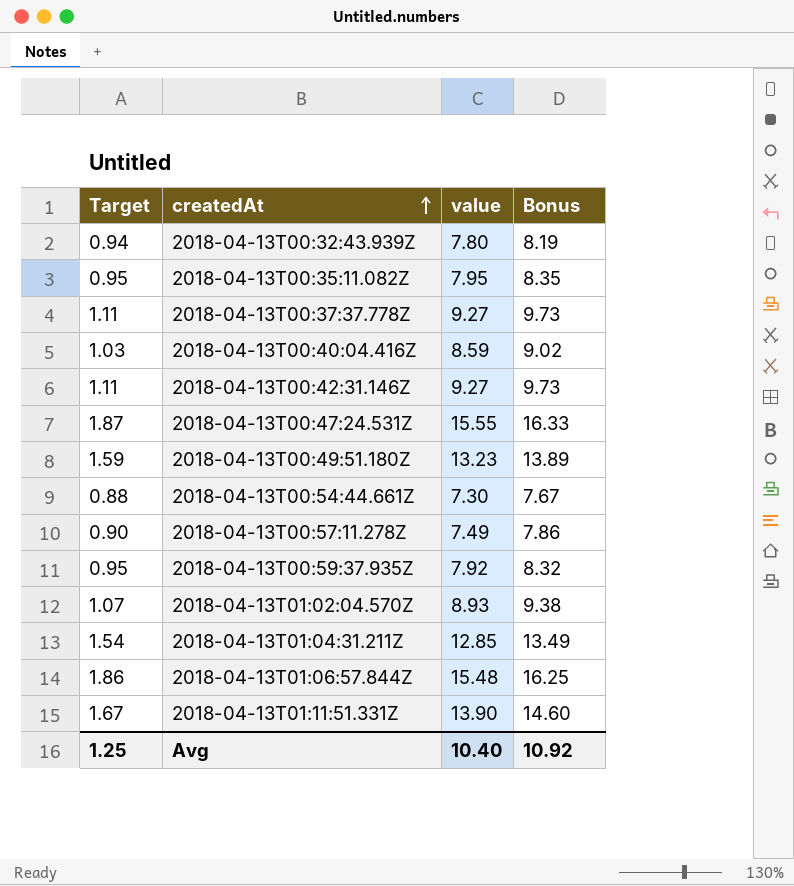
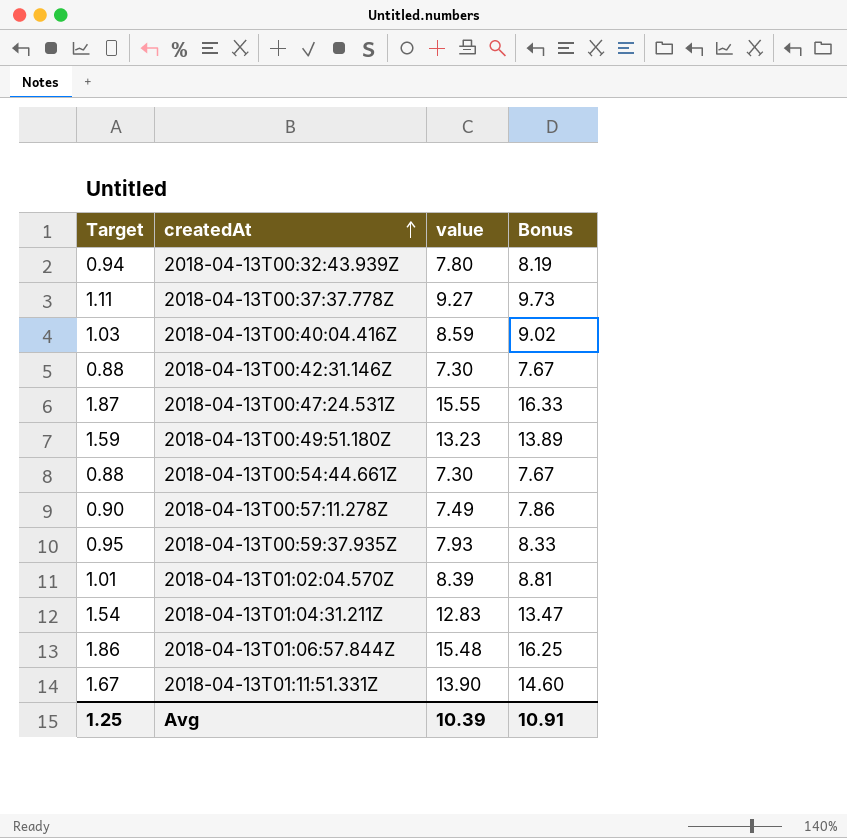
row 2018-04-13T00:35:11.082Z: 0.95 | 7.95 | 8.35 -> none
2018-04-13T00:42:31.146Z | Target: 1.11 -> 0.88
2018-04-13T00:42:31.146Z | value: 9.27 -> 7.30
2018-04-13T00:42:31.146Z | Bonus: 9.73 -> 7.67
2018-04-13T00:59:37.935Z | value: 7.92 -> 7.93
2018-04-13T00:59:37.935Z | Bonus: 8.32 -> 8.33
2018-04-13T01:02:04.570Z | Target: 1.07 -> 1.01
2018-04-13T01:02:04.570Z | value: 8.93 -> 8.39
2018-04-13T01:02:04.570Z | Bonus: 9.38 -> 8.81
2018-04-13T01:04:31.211Z | value: 12.85 -> 12.83
2018-04-13T01:04:31.211Z | Bonus: 13.49 -> 13.47
Avg | value: 10.40 -> 10.39
Avg | Bonus: 10.92 -> 10.91

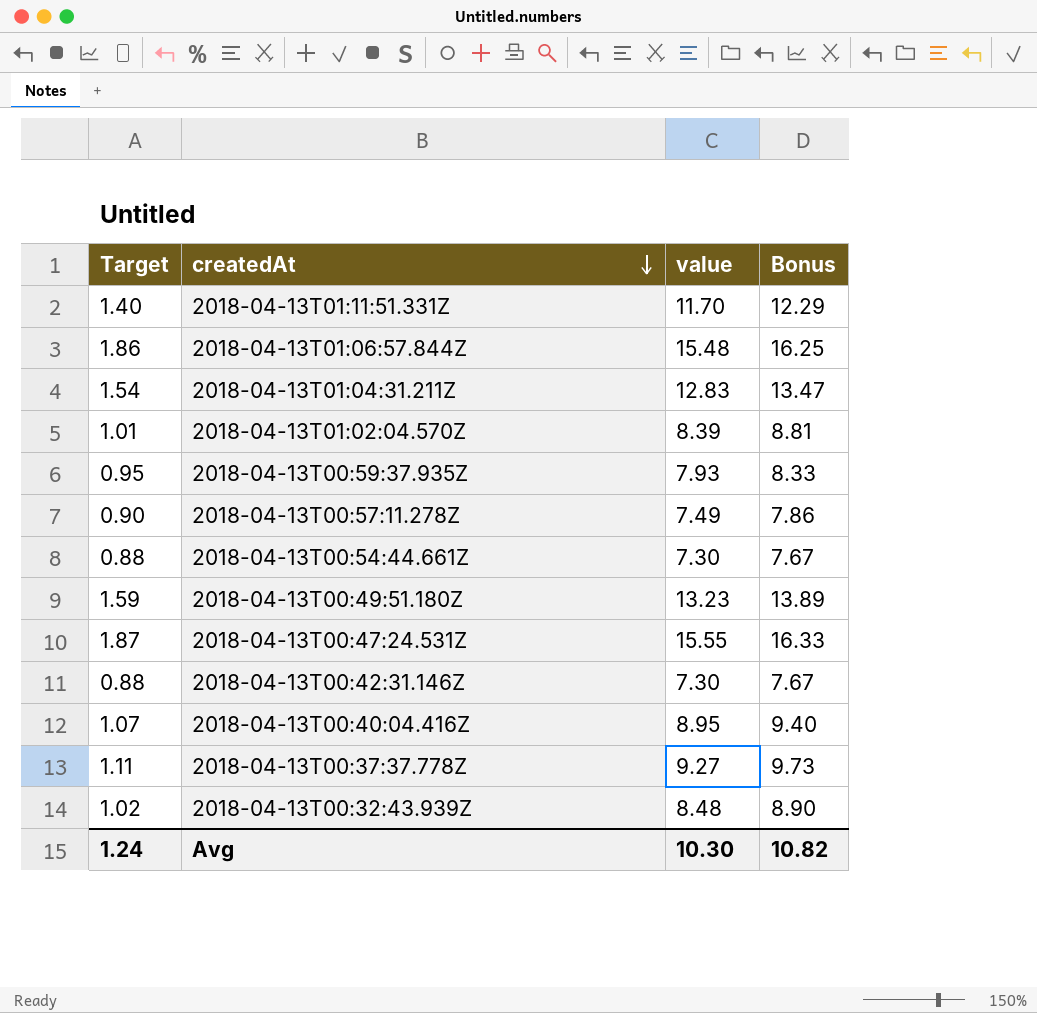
row order: createdAt ascending -> createdAt descending
2018-04-13T01:11:51.331Z | Target: 1.67 -> 1.40
2018-04-13T01:11:51.331Z | value: 13.90 -> 11.70
2018-04-13T01:11:51.331Z | Bonus: 14.60 -> 12.29
2018-04-13T00:40:04.416Z | Target: 1.03 -> 1.07
2018-04-13T00:40:04.416Z | value: 8.59 -> 8.95
2018-04-13T00:40:04.416Z | Bonus: 9.02 -> 9.40
2018-04-13T00:32:43.939Z | Target: 0.94 -> 1.02
2018-04-13T00:32:43.939Z | value: 7.80 -> 8.48
2018-04-13T00:32:43.939Z | Bonus: 8.19 -> 8.90
Avg | Target: 1.25 -> 1.24
Avg | value: 10.39 -> 10.30
Avg | Bonus: 10.91 -> 10.82

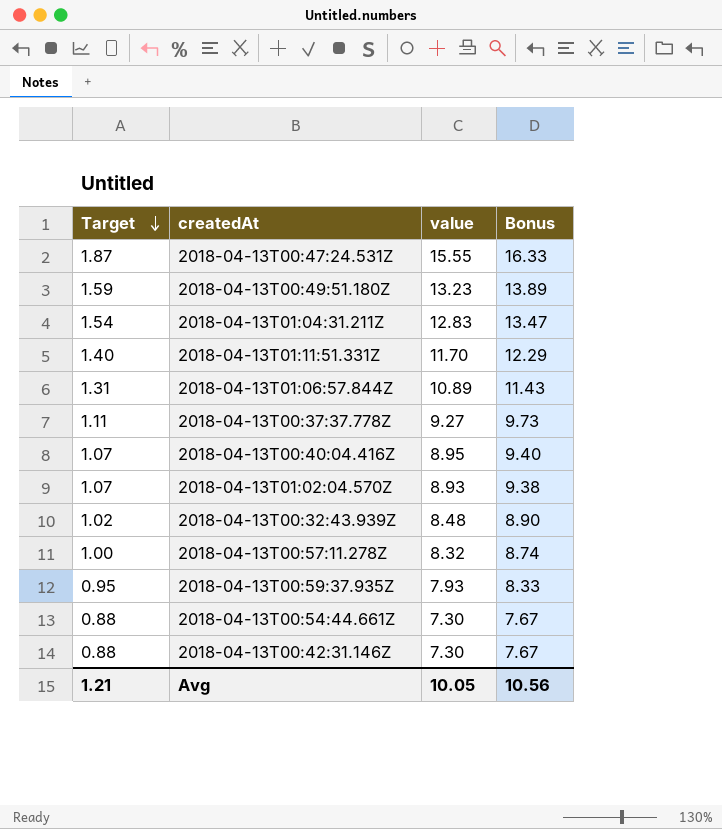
row order: createdAt descending -> Target descending
2018-04-13T01:06:57.844Z | Target: 1.86 -> 1.31
2018-04-13T01:06:57.844Z | value: 15.48 -> 10.89
2018-04-13T01:06:57.844Z | Bonus: 16.25 -> 11.43
2018-04-13T01:02:04.570Z | Target: 1.01 -> 1.07
2018-04-13T01:02:04.570Z | value: 8.39 -> 8.93
2018-04-13T01:02:04.570Z | Bonus: 8.81 -> 9.38
2018-04-13T00:57:11.278Z | Target: 0.90 -> 1.00
2018-04-13T00:57:11.278Z | value: 7.49 -> 8.32
2018-04-13T00:57:11.278Z | Bonus: 7.86 -> 8.74
Avg | Target: 1.24 -> 1.21
Avg | value: 10.30 -> 10.05
Avg | Bonus: 10.82 -> 10.56

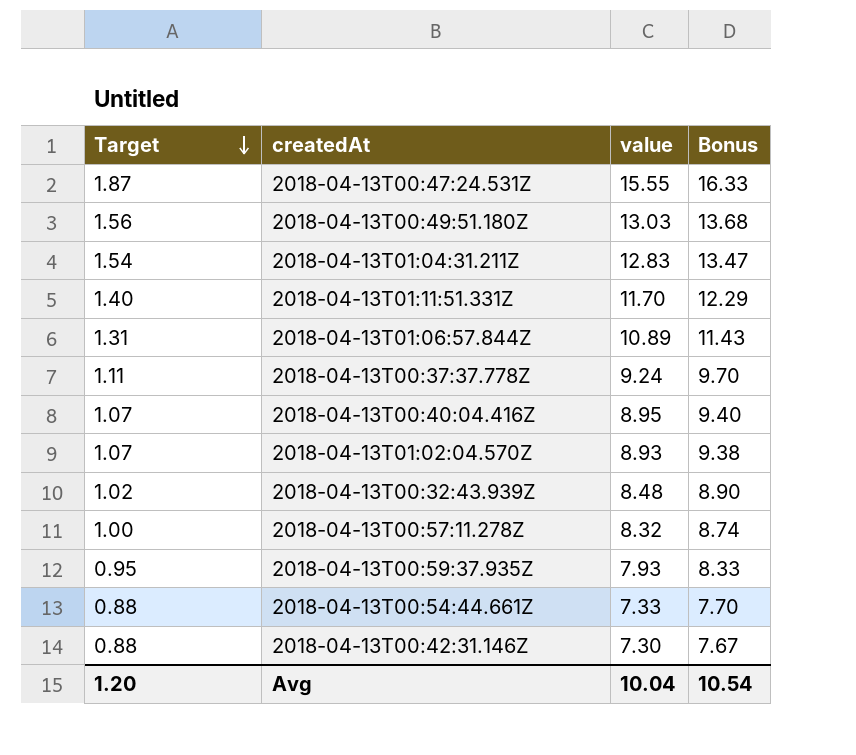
2018-04-13T00:49:51.180Z | Target: 1.59 -> 1.56
2018-04-13T00:49:51.180Z | value: 13.23 -> 13.03
2018-04-13T00:49:51.180Z | Bonus: 13.89 -> 13.68
2018-04-13T00:37:37.778Z | value: 9.27 -> 9.24
2018-04-13T00:37:37.778Z | Bonus: 9.73 -> 9.70
2018-04-13T00:54:44.661Z | value: 7.30 -> 7.33
2018-04-13T00:54:44.661Z | Bonus: 7.67 -> 7.70
Avg | Target: 1.21 -> 1.20
Avg | value: 10.05 -> 10.04
Avg | Bonus: 10.56 -> 10.54

